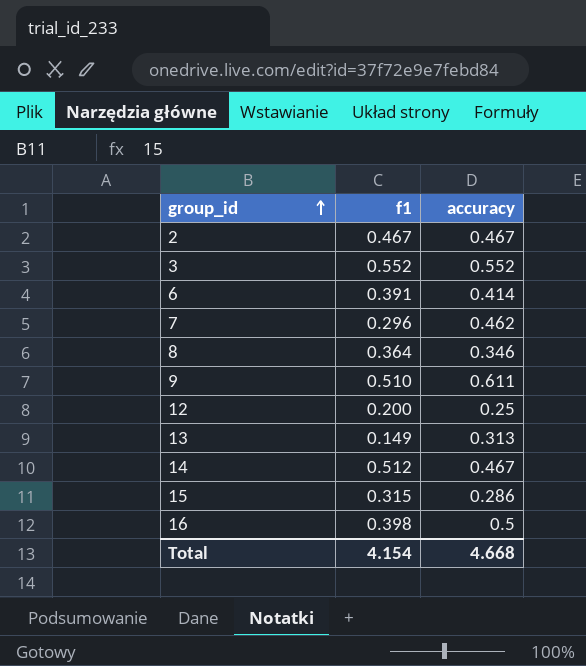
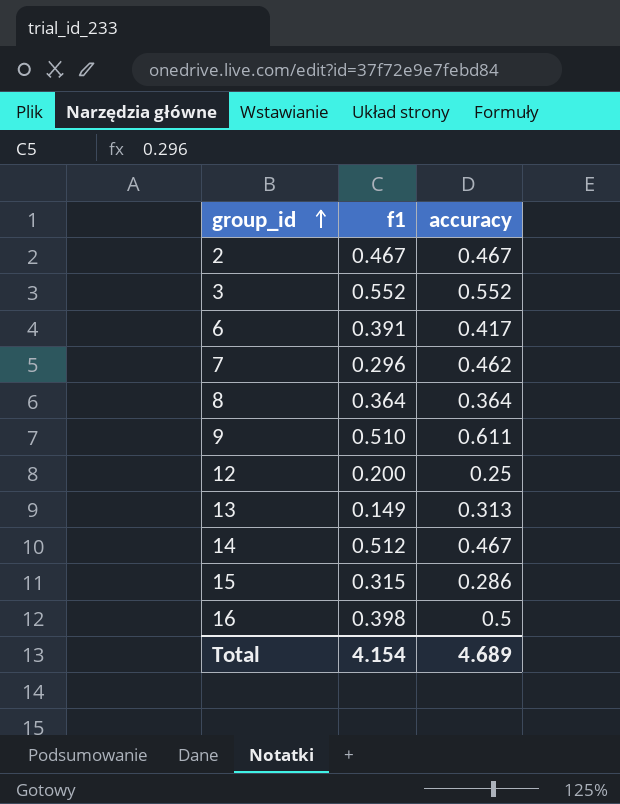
6 | accuracy: 0.414 -> 0.417
8 | accuracy: 0.346 -> 0.364
Total | accuracy: 4.668 -> 4.689

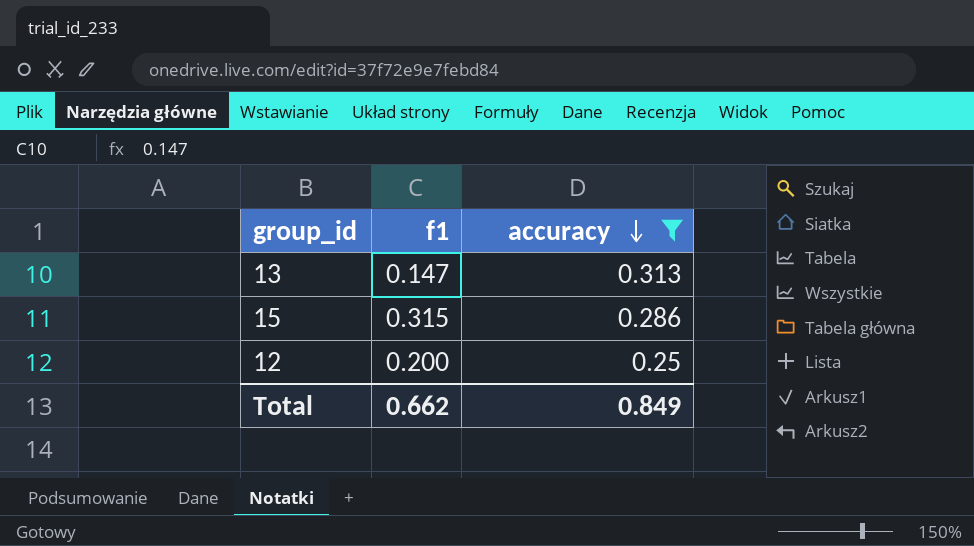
filter: none -> accuracy <= 0.313
row order: group_id ascending -> accuracy descending
13 | f1: 0.149 -> 0.147
Total | f1: 4.154 -> 0.662
Total | accuracy: 4.689 -> 0.849

